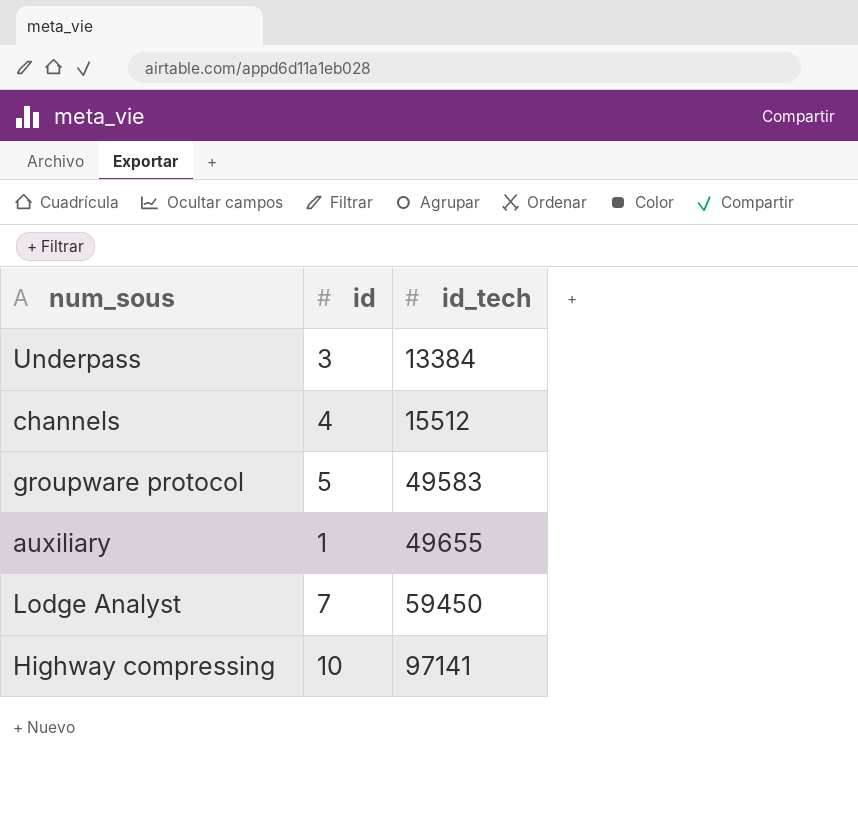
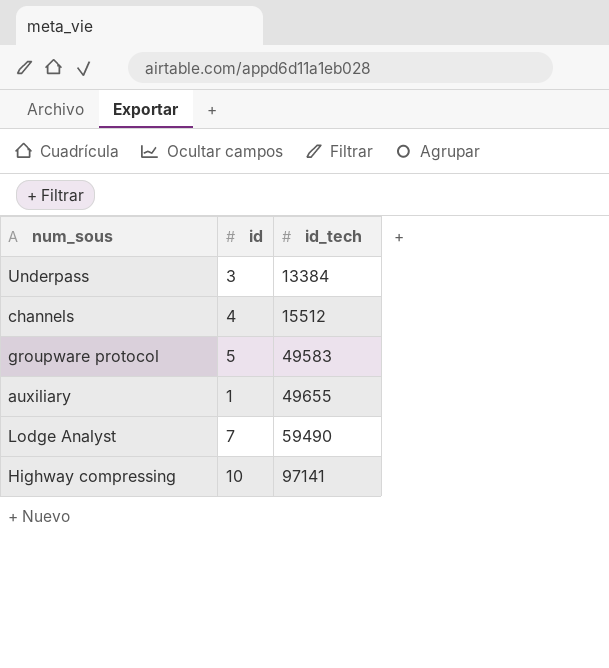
Lodge Analyst | id_tech: 59450 -> 59490

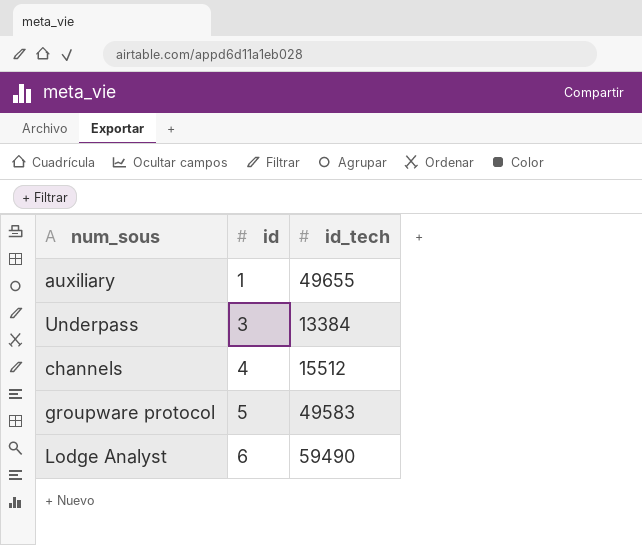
row order: id_tech ascending -> id ascending
row Highway compressing: 10 | 97141 -> none
Lodge Analyst | id: 7 -> 6

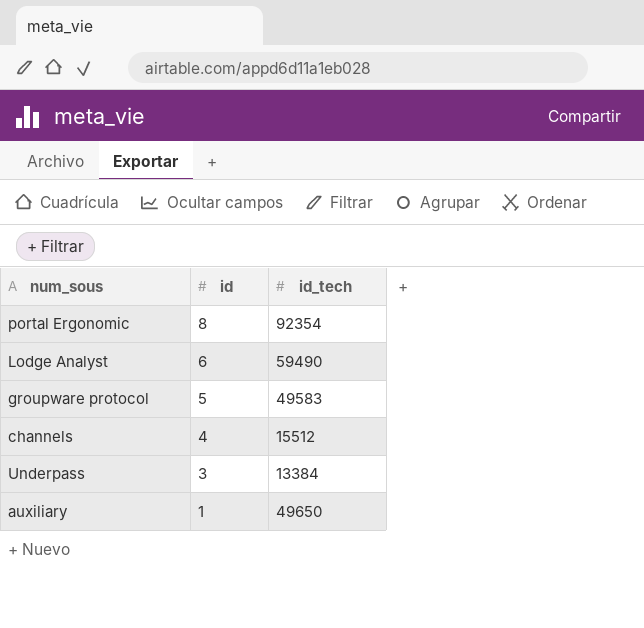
row order: id ascending -> id descending
row portal Ergonomic: none -> 8 | 92354
auxiliary | id_tech: 49655 -> 49650

